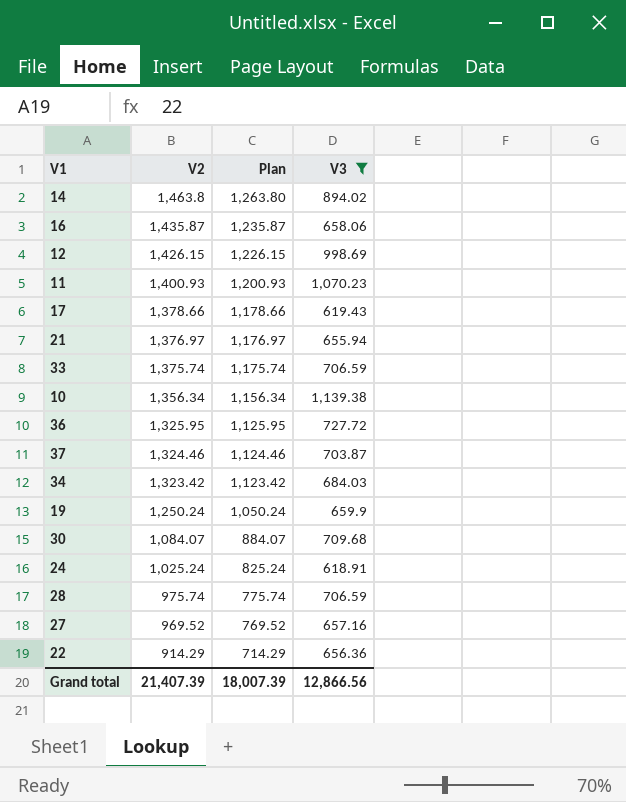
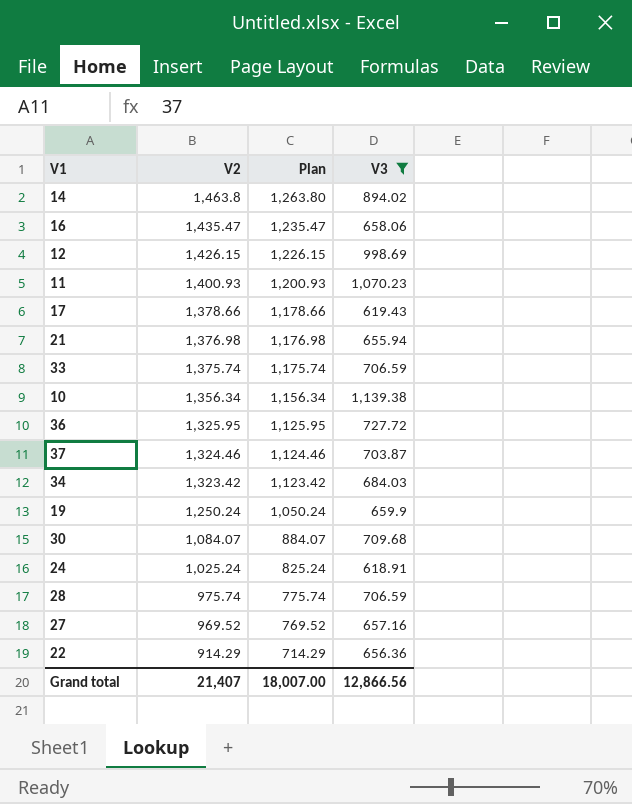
16 | V2: 1,435.87 -> 1,435.47
16 | Plan: 1,235.87 -> 1,235.47
21 | V2: 1,376.97 -> 1,376.98
21 | Plan: 1,176.97 -> 1,176.98
Grand total | V2: 21,407.39 -> 21,407
Grand total | Plan: 18,007.39 -> 18,007.00

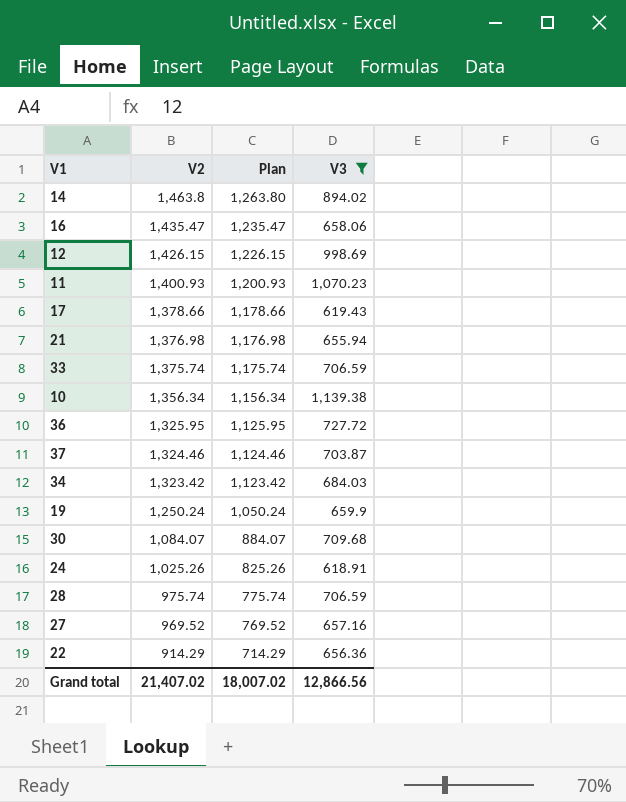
24 | V2: 1,025.24 -> 1,025.26
24 | Plan: 825.24 -> 825.26
Grand total | V2: 21,407 -> 21,407.02
Grand total | Plan: 18,007.00 -> 18,007.02

